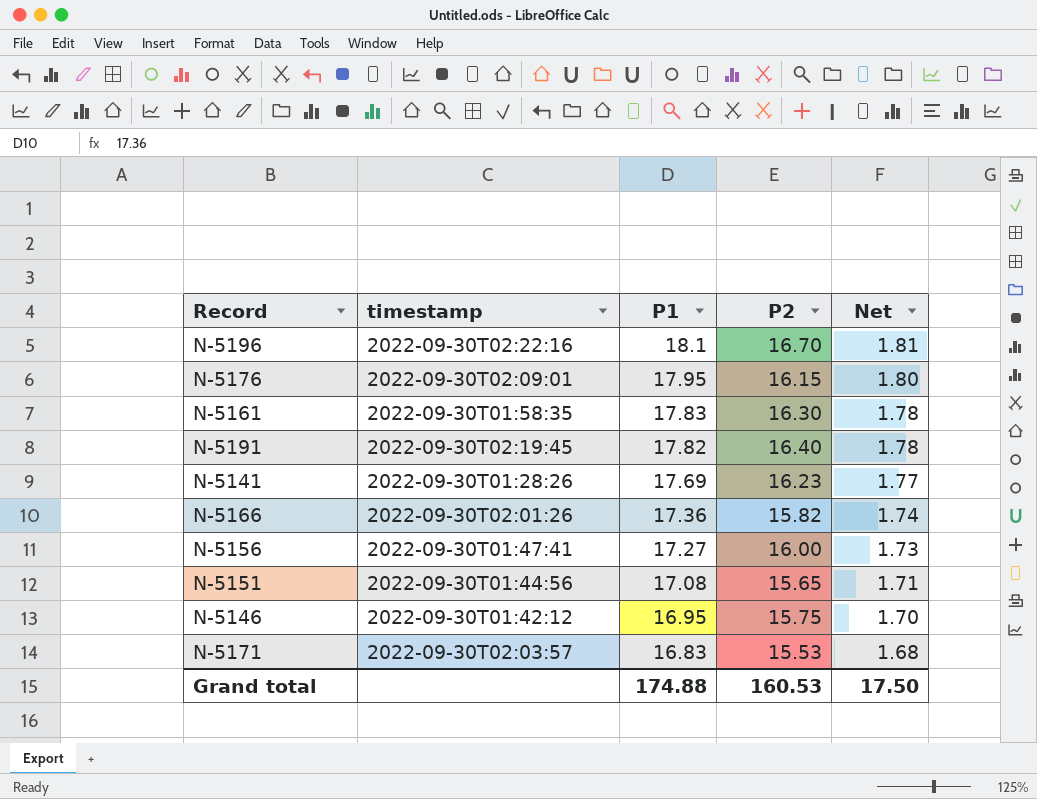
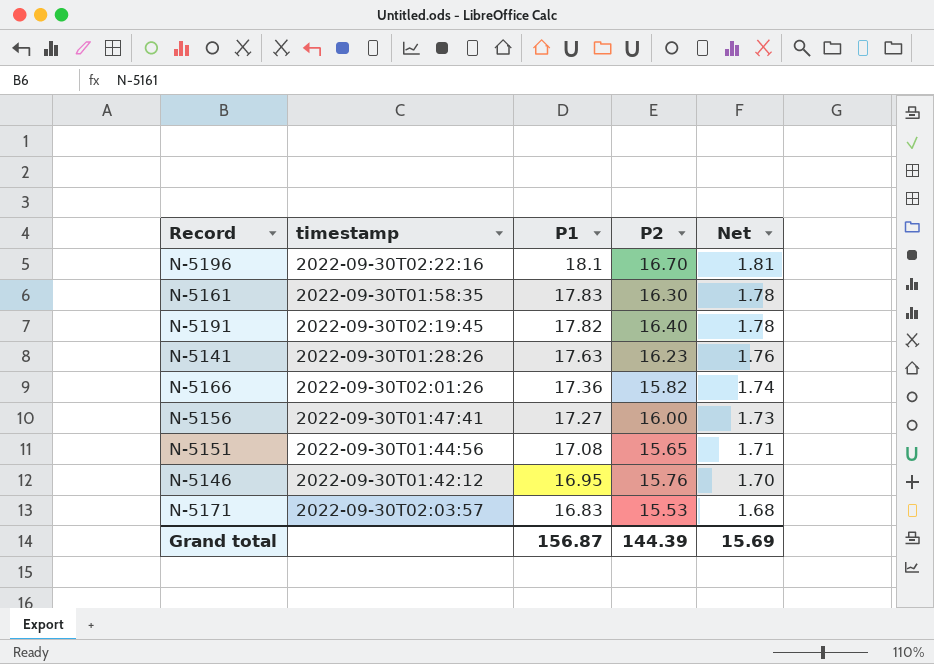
row N-5176: 2022-09-30T02:09:01 | 17.95 | 16.15 | 1.80 -> none
N-5141 | P1: 17.69 -> 17.63
N-5141 | Net: 1.77 -> 1.76
N-5146 | P2: 15.75 -> 15.76
Grand total | P1: 174.88 -> 156.87
Grand total | P2: 160.53 -> 144.39
Grand total | Net: 17.50 -> 15.69

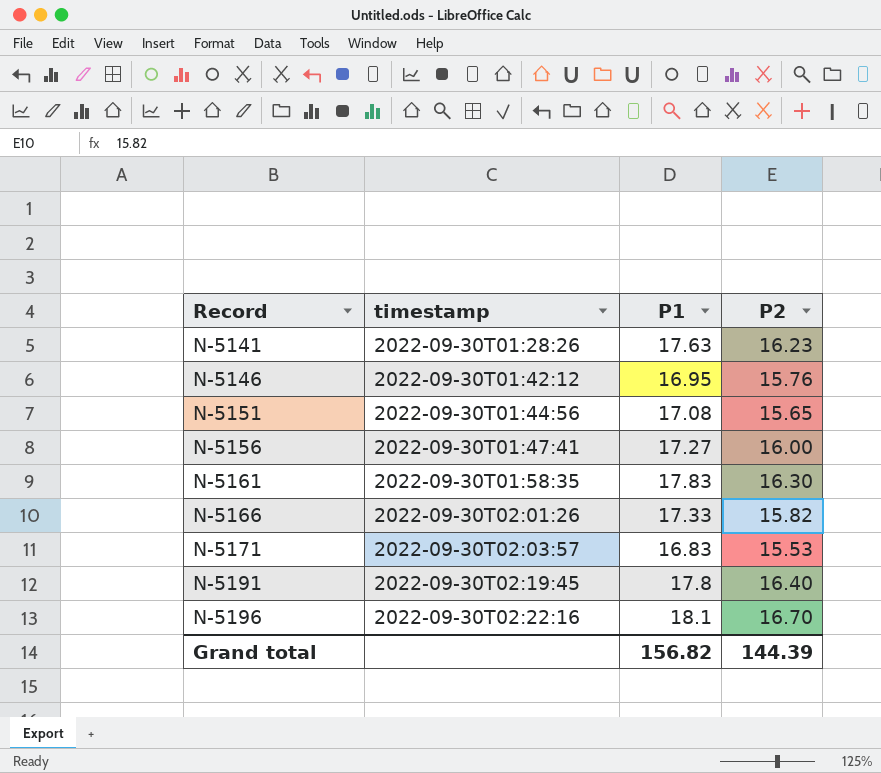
row order: P1 descending -> Record ascending
column Net | formula: [P1] * 0.1 -> none
N-5166 | P1: 17.36 -> 17.33
N-5191 | P1: 17.82 -> 17.8
Grand total | P1: 156.87 -> 156.82

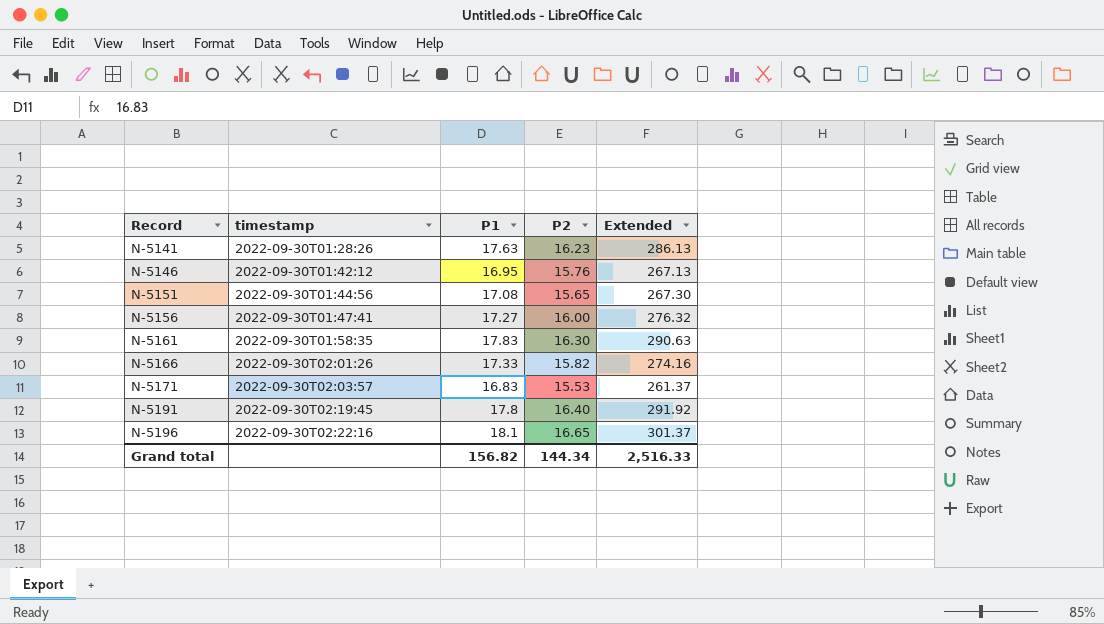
column Extended | formula: none -> [P1] * [P2]
N-5196 | P2: 16.70 -> 16.65
Grand total | P2: 144.39 -> 144.34

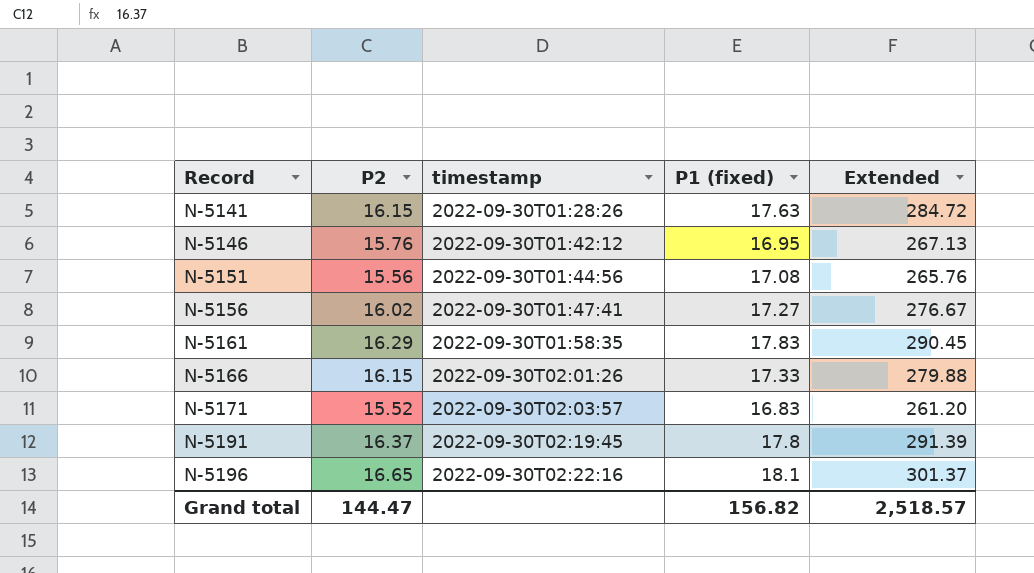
column P2 | position: 4 -> 2
column name: P1 -> P1 (fixed)
N-5141 | P2: 16.23 -> 16.15
N-5141 | Extended: 286.13 -> 284.72
N-5151 | P2: 15.65 -> 15.56
N-5151 | Extended: 267.30 -> 265.76
N-5156 | P2: 16.00 -> 16.02
N-5156 | Extended: 276.32 -> 276.67
N-5161 | P2: 16.30 -> 16.29
N-5161 | Extended: 290.63 -> 290.45
N-5166 | P2: 15.82 -> 16.15
N-5166 | Extended: 274.16 -> 279.88
N-5171 | P2: 15.53 -> 15.52
N-5171 | Extended: 261.37 -> 261.20
N-5191 | P2: 16.40 -> 16.37
N-5191 | Extended: 291.92 -> 291.39
Grand total | P2: 144.34 -> 144.47
Grand total | Extended: 2,516.33 -> 2,518.57

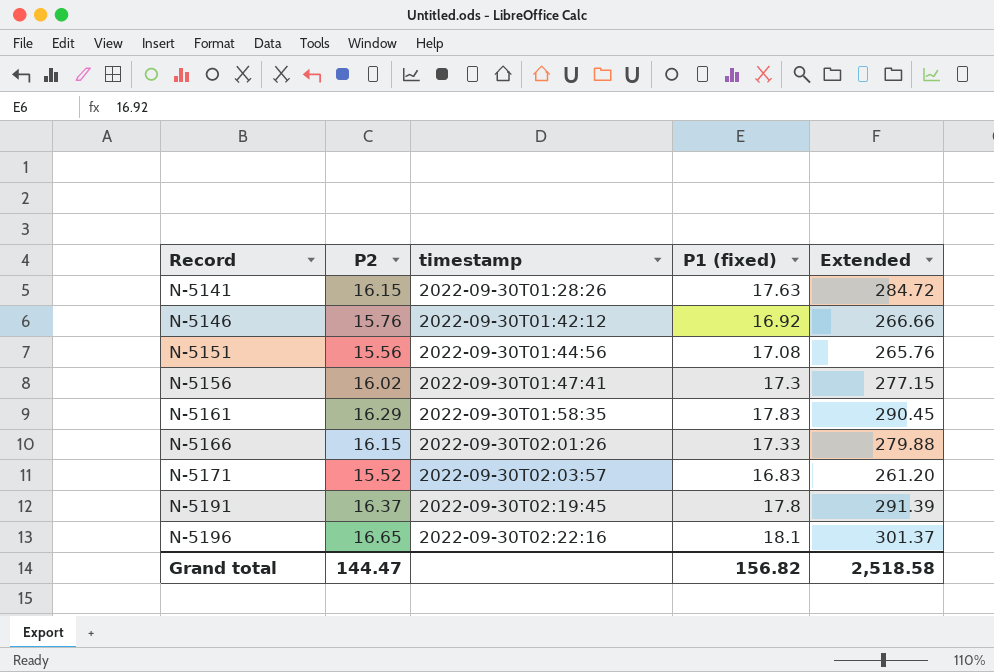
N-5146 | P1 (fixed): 16.95 -> 16.92
N-5146 | Extended: 267.13 -> 266.66
N-5156 | P1 (fixed): 17.27 -> 17.3
N-5156 | Extended: 276.67 -> 277.15
Grand total | Extended: 2,518.57 -> 2,518.58

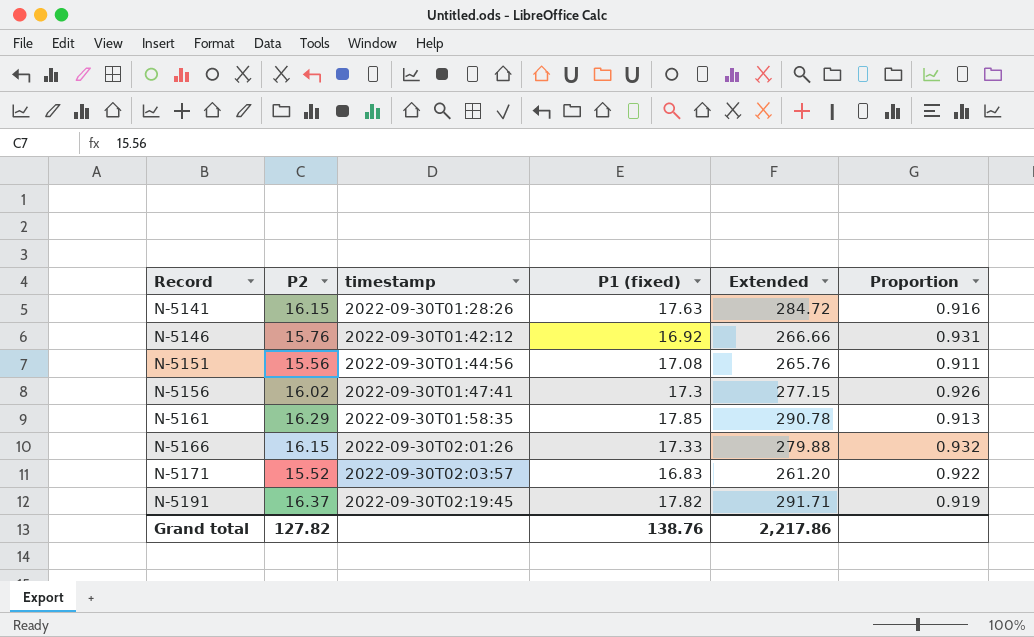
column Proportion | formula: none -> [P2] / [P1 (fixed)]
row N-5196: 16.65 | 2022-09-30T02:22:16 | 18.1 | 301.37 -> none
N-5161 | P1 (fixed): 17.83 -> 17.85
N-5161 | Extended: 290.45 -> 290.78
N-5191 | P1 (fixed): 17.8 -> 17.82
N-5191 | Extended: 291.39 -> 291.71
Grand total | P2: 144.47 -> 127.82
Grand total | P1 (fixed): 156.82 -> 138.76
Grand total | Extended: 2,518.58 -> 2,217.86

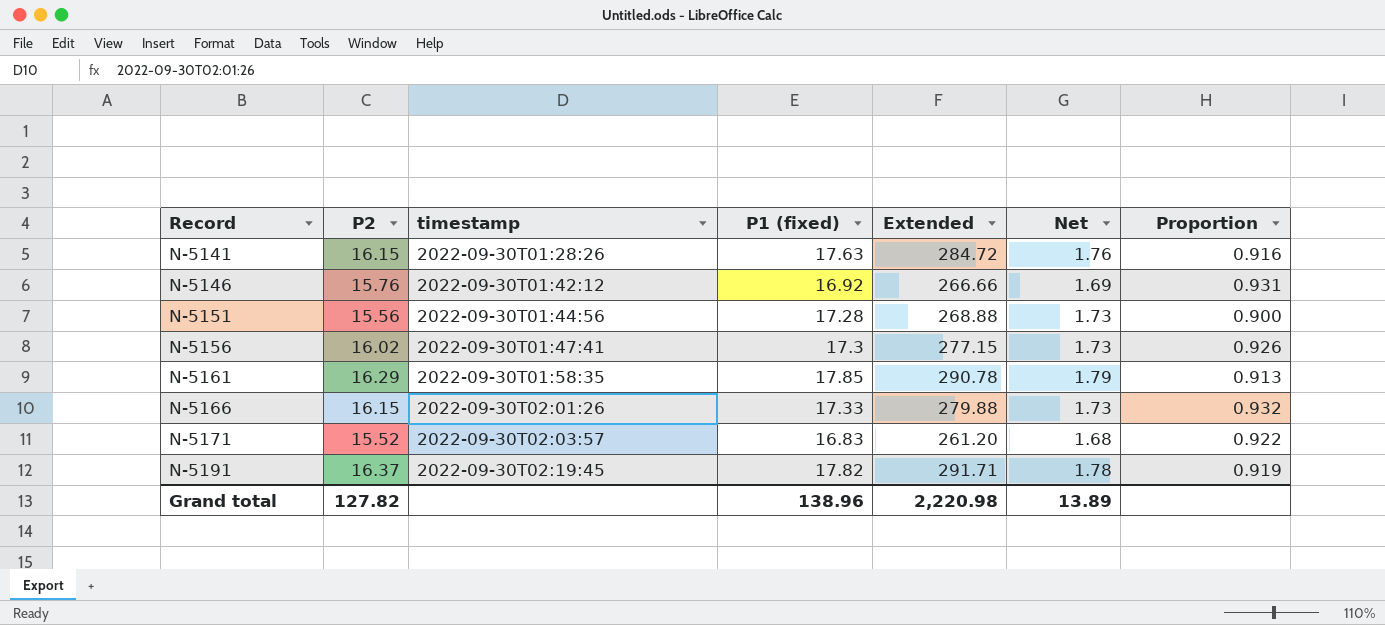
column Net | formula: none -> [P1 (fixed)] * 0.1
N-5151 | P1 (fixed): 17.08 -> 17.28
N-5151 | Extended: 265.76 -> 268.88
N-5151 | Proportion: 0.911 -> 0.900
Grand total | P1 (fixed): 138.76 -> 138.96
Grand total | Extended: 2,217.86 -> 2,220.98

